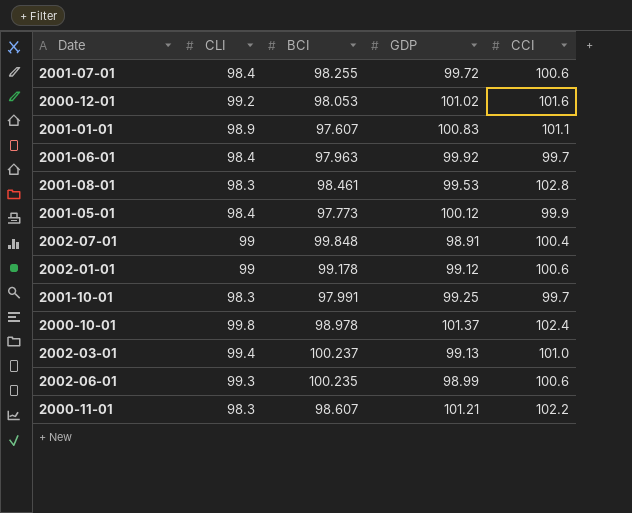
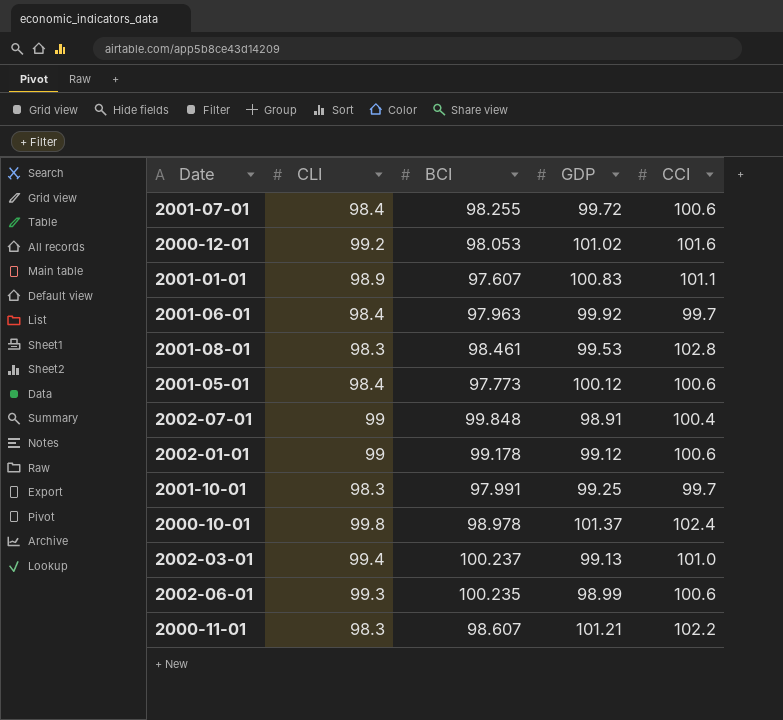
2001-05-01 | CCI: 99.9 -> 100.6

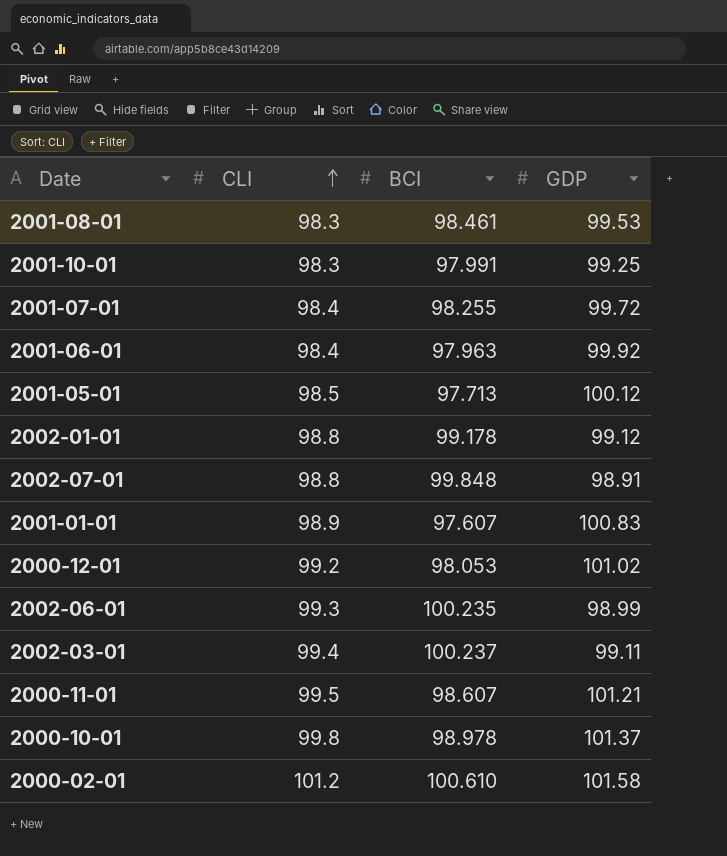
row order: none -> CLI ascending
column CCI | position: 5 -> none
2001-05-01 | CLI: 98.4 -> 98.5
2001-05-01 | BCI: 97.773 -> 97.713
2002-01-01 | CLI: 99 -> 98.8
2002-07-01 | CLI: 99 -> 98.8
2002-03-01 | GDP: 99.13 -> 99.11
2000-11-01 | CLI: 98.3 -> 99.5
row 2000-02-01: none -> 101.2 | 100.610 | 101.58

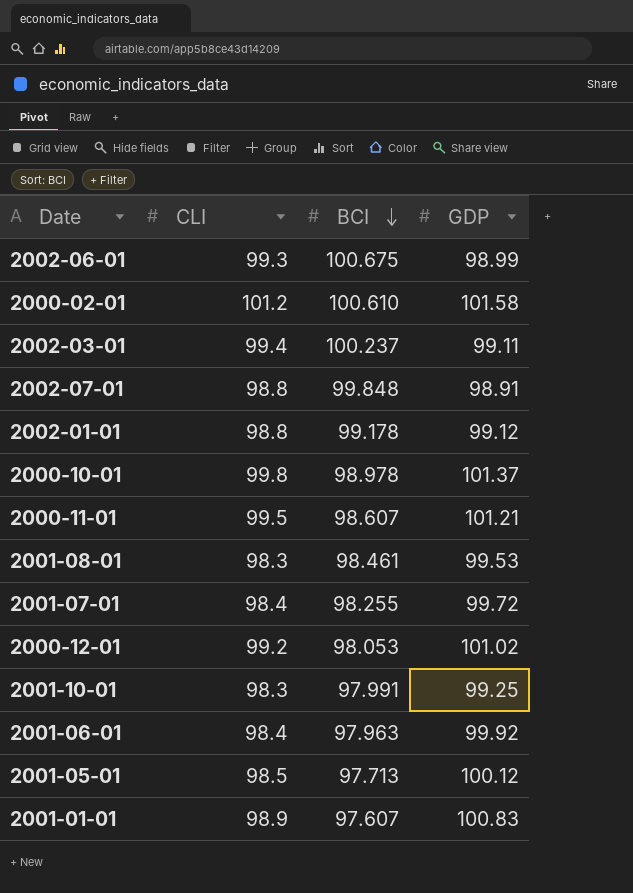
row order: CLI ascending -> BCI descending
2002-06-01 | BCI: 100.235 -> 100.675

